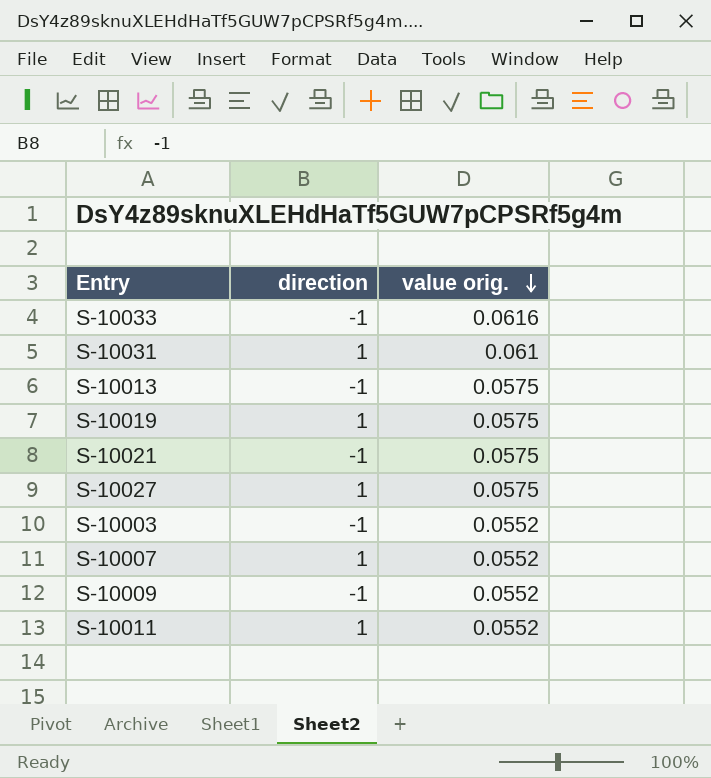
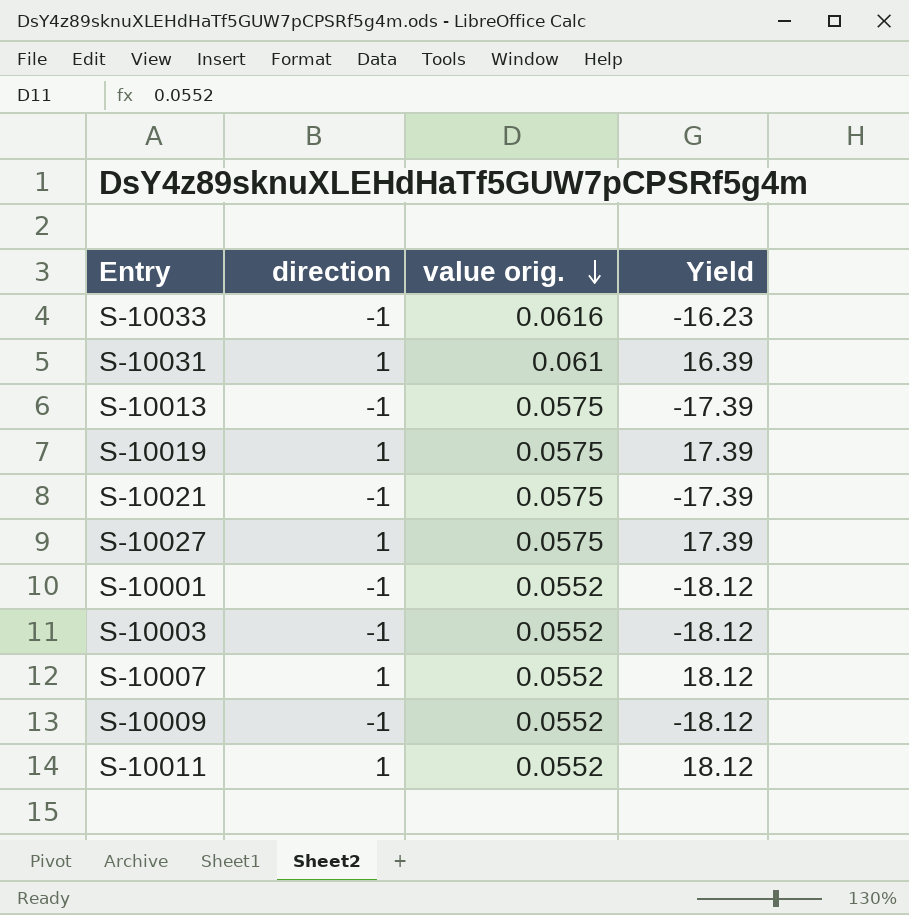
column Yield | formula: none -> [direction] / [value orig.]
row S-10001: none -> -1 | 0.0552 | -18.12

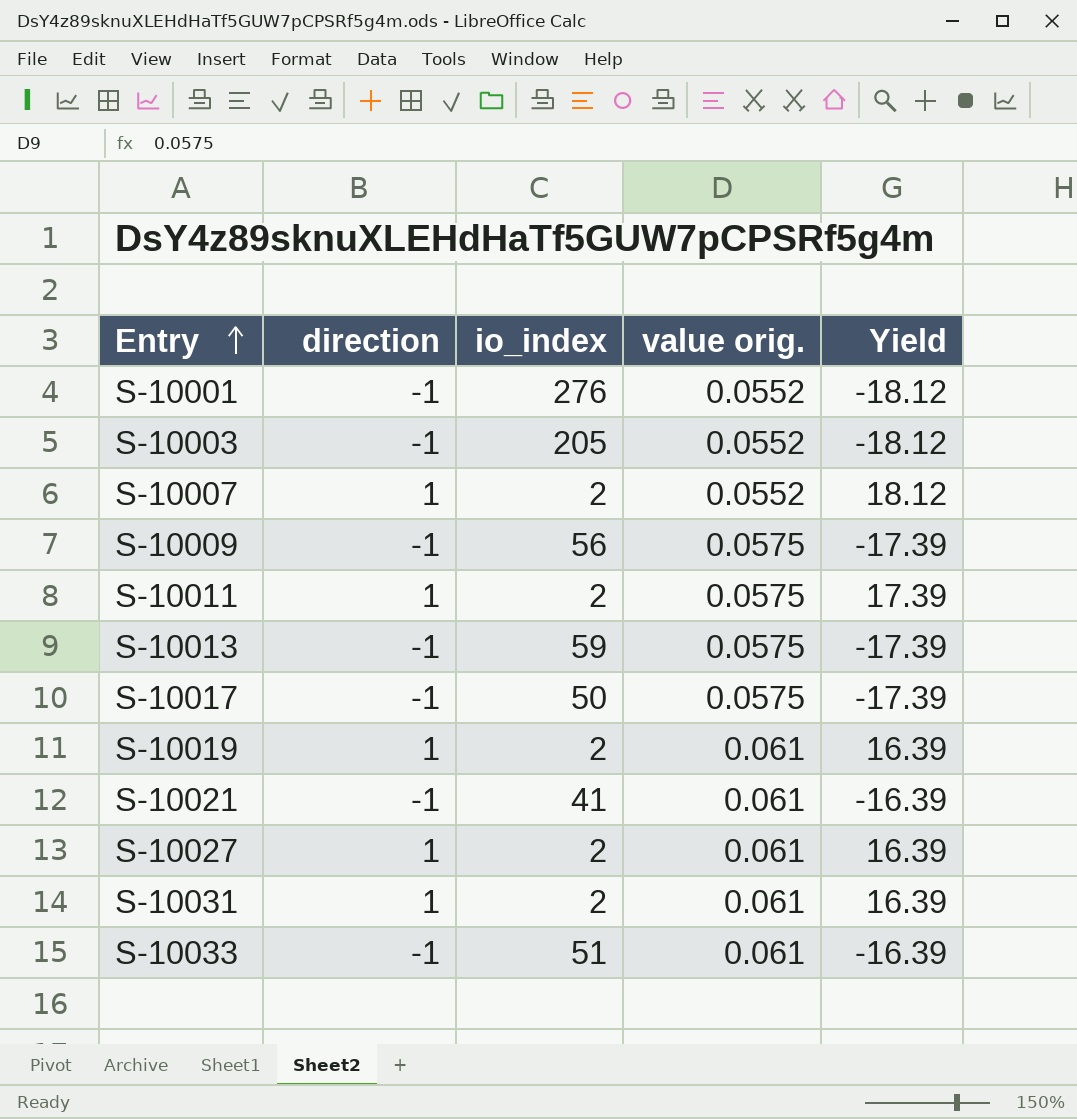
row order: value orig. descending -> Entry ascending
column io_index | position: none -> 3
S-10009 | value orig.: 0.0552 -> 0.0575
S-10009 | Yield: -18.12 -> -17.39
S-10011 | value orig.: 0.0552 -> 0.0575
S-10011 | Yield: 18.12 -> 17.39
row S-10017: none -> -1 | 50 | 0.0575 | -17.39
S-10019 | value orig.: 0.0575 -> 0.061
S-10019 | Yield: 17.39 -> 16.39
S-10021 | value orig.: 0.0575 -> 0.061
S-10021 | Yield: -17.39 -> -16.39
S-10027 | value orig.: 0.0575 -> 0.061
S-10027 | Yield: 17.39 -> 16.39
S-10033 | value orig.: 0.0616 -> 0.061
S-10033 | Yield: -16.23 -> -16.39

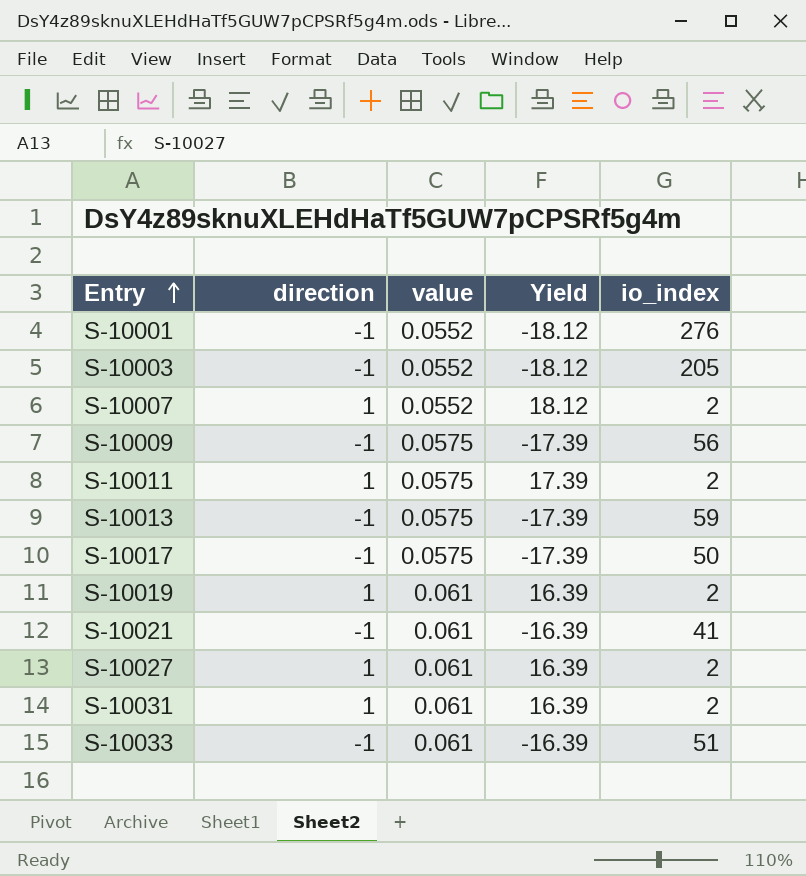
column name: value orig. -> value
column io_index | position: 3 -> 5

